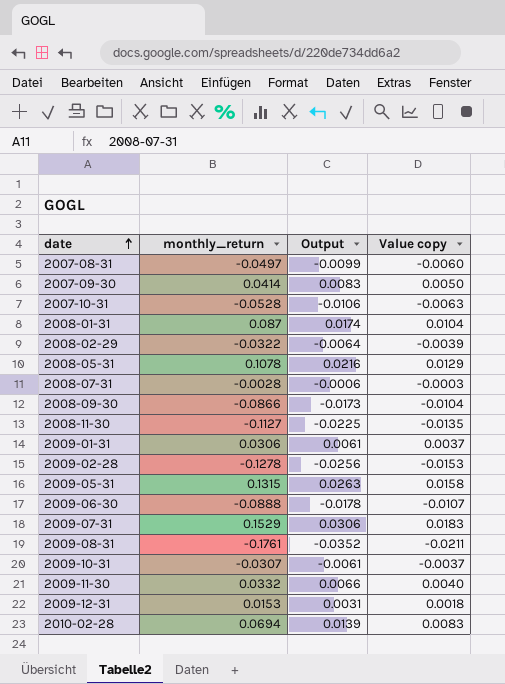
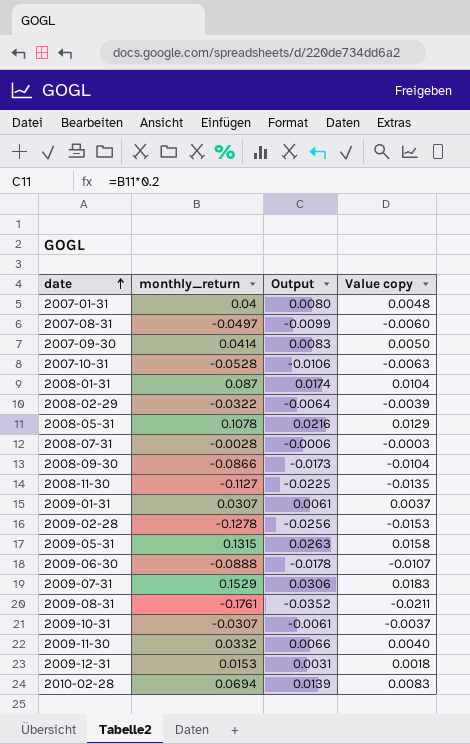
row 2007-01-31: none -> 0.04 | 0.0080 | 0.0048
2009-01-31 | monthly_return: 0.0306 -> 0.0307

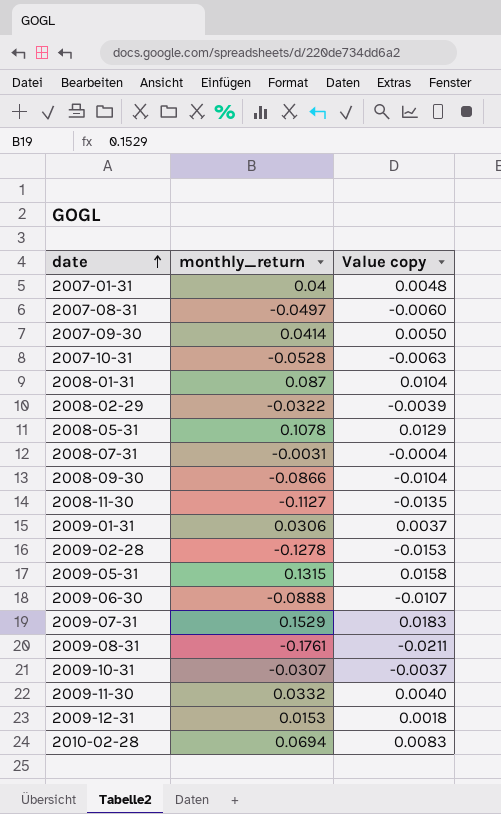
column Output | formula: [monthly_return] * 0.2 -> none
2008-07-31 | monthly_return: -0.0028 -> -0.0031
2008-07-31 | Value copy: -0.0003 -> -0.0004
2009-01-31 | monthly_return: 0.0307 -> 0.0306

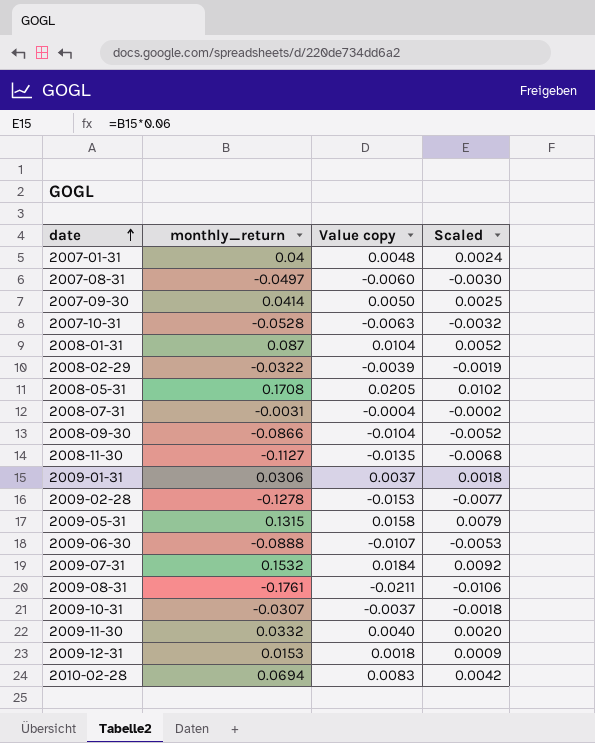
column Scaled | formula: none -> [monthly_return] * 0.06
2008-05-31 | monthly_return: 0.1078 -> 0.1708
2008-05-31 | Value copy: 0.0129 -> 0.0205
2009-07-31 | monthly_return: 0.1529 -> 0.1532
2009-07-31 | Value copy: 0.0183 -> 0.0184

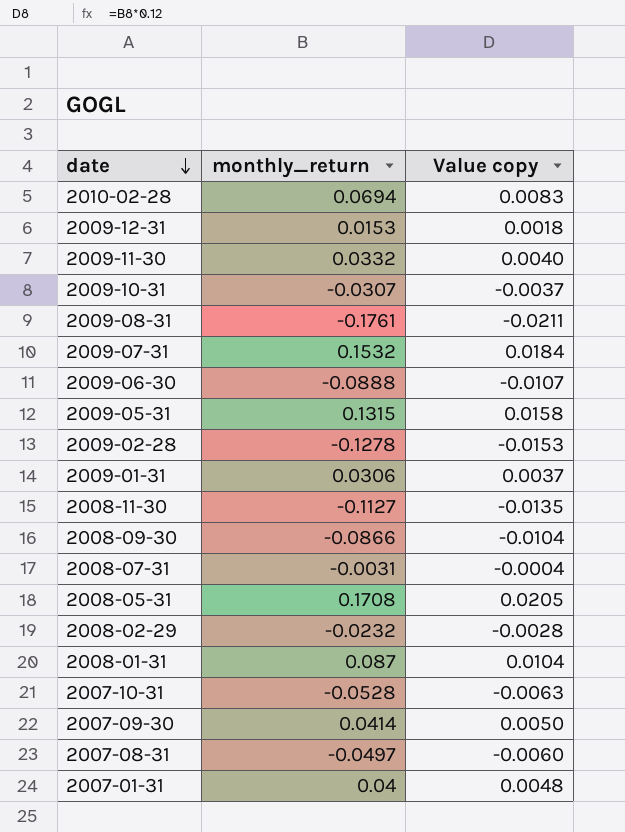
row order: date ascending -> date descending
column Scaled | formula: [monthly_return] * 0.06 -> none
2008-02-29 | monthly_return: -0.0322 -> -0.0232
2008-02-29 | Value copy: -0.0039 -> -0.0028

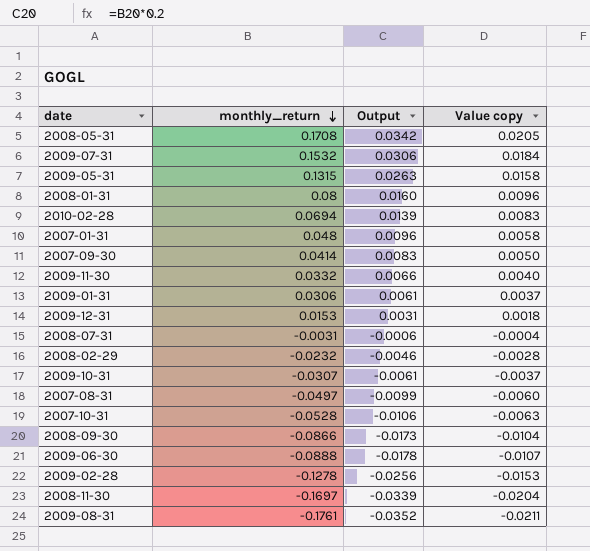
row order: date descending -> monthly_return descending
column Output | formula: none -> [monthly_return] * 0.2
2008-01-31 | monthly_return: 0.087 -> 0.08
2008-01-31 | Value copy: 0.0104 -> 0.0096
2007-01-31 | monthly_return: 0.04 -> 0.048
2007-01-31 | Value copy: 0.0048 -> 0.0058
2008-11-30 | monthly_return: -0.1127 -> -0.1697
2008-11-30 | Value copy: -0.0135 -> -0.0204

